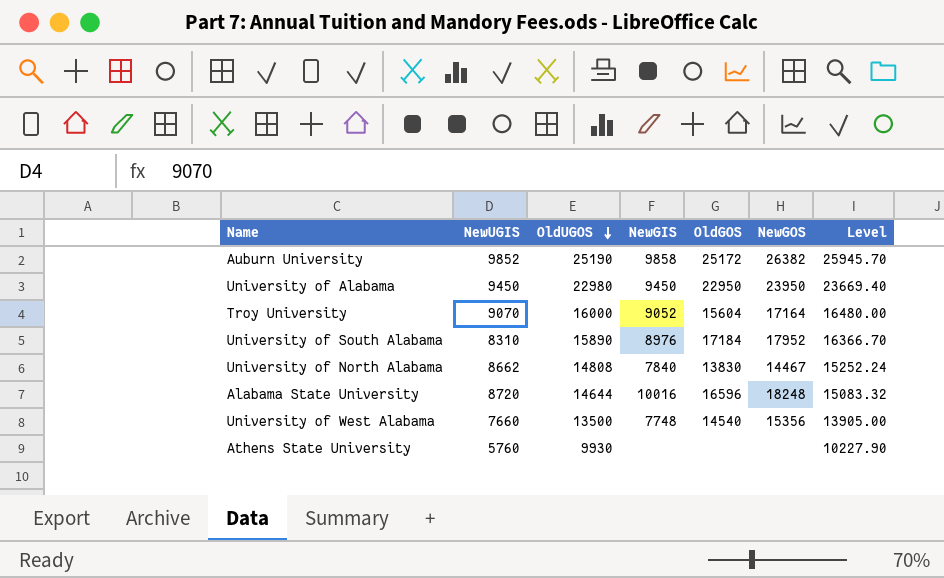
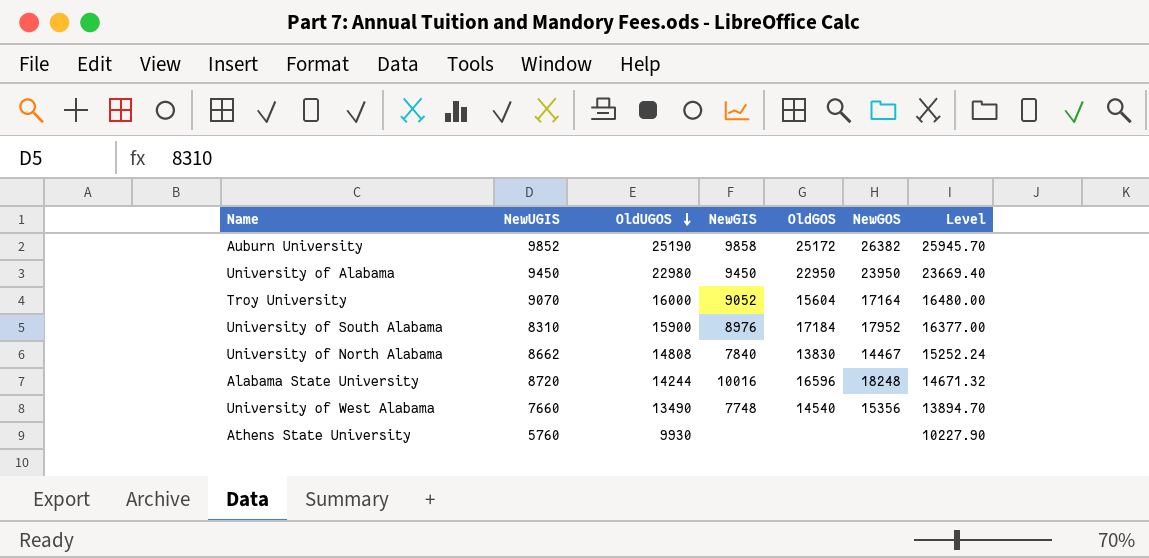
University of South Alabama | OldUGOS: 15890 -> 15900
University of South Alabama | Level: 16366.70 -> 16377.00
Alabama State University | OldUGOS: 14644 -> 14244
Alabama State University | Level: 15083.32 -> 14671.32
University of West Alabama | OldUGOS: 13500 -> 13490
University of West Alabama | Level: 13905.00 -> 13894.70

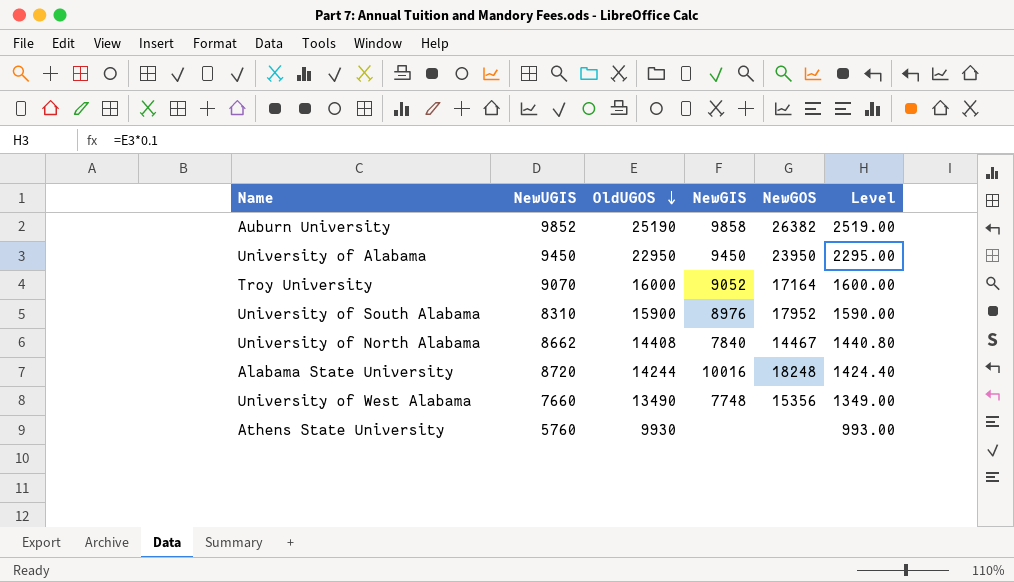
column OldGOS | position: 5 -> none
column Level | formula: [OldUGOS] * 1.03 -> [OldUGOS] * 0.1
University of Alabama | OldUGOS: 22980 -> 22950
University of North Alabama | OldUGOS: 14808 -> 14408

